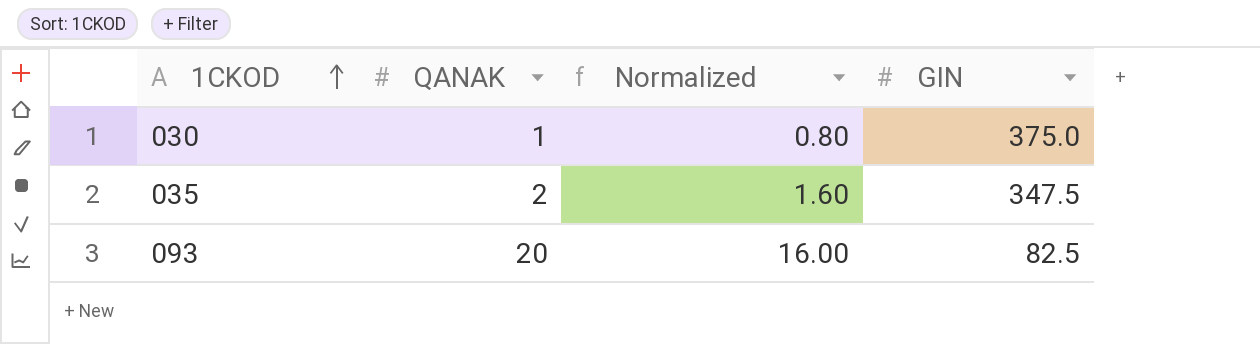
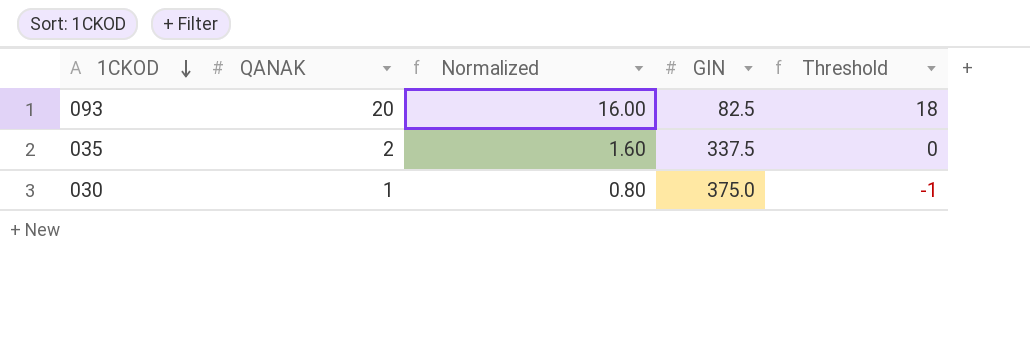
row order: 1CKOD ascending -> 1CKOD descending
column Threshold | formula: none -> [QANAK] - 2
035 | GIN: 347.5 -> 337.5

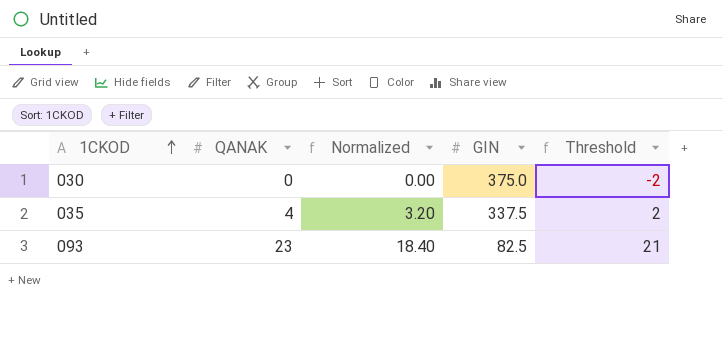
row order: 1CKOD descending -> 1CKOD ascending
030 | QANAK: 1 -> 0
030 | Normalized: 0.80 -> 0.00
030 | Threshold: -1 -> -2
035 | QANAK: 2 -> 4
035 | Normalized: 1.60 -> 3.20
035 | Threshold: 0 -> 2
093 | QANAK: 20 -> 23
093 | Normalized: 16.00 -> 18.40
093 | Threshold: 18 -> 21

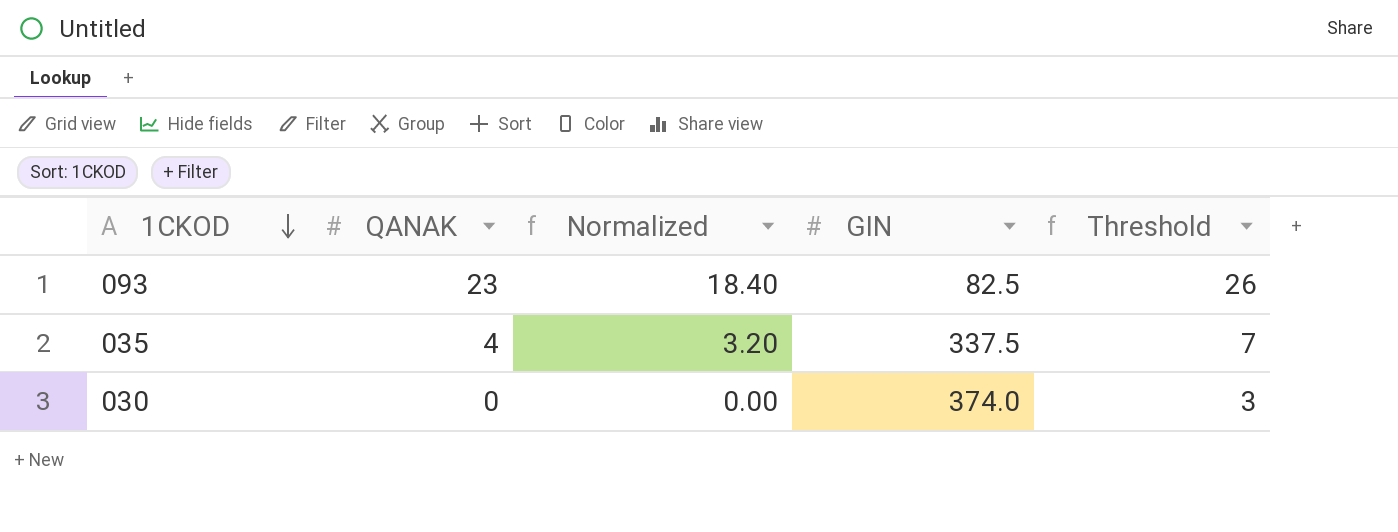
row order: 1CKOD ascending -> 1CKOD descending
column Threshold | formula: [QANAK] - 2 -> [QANAK] + 3
030 | GIN: 375.0 -> 374.0

